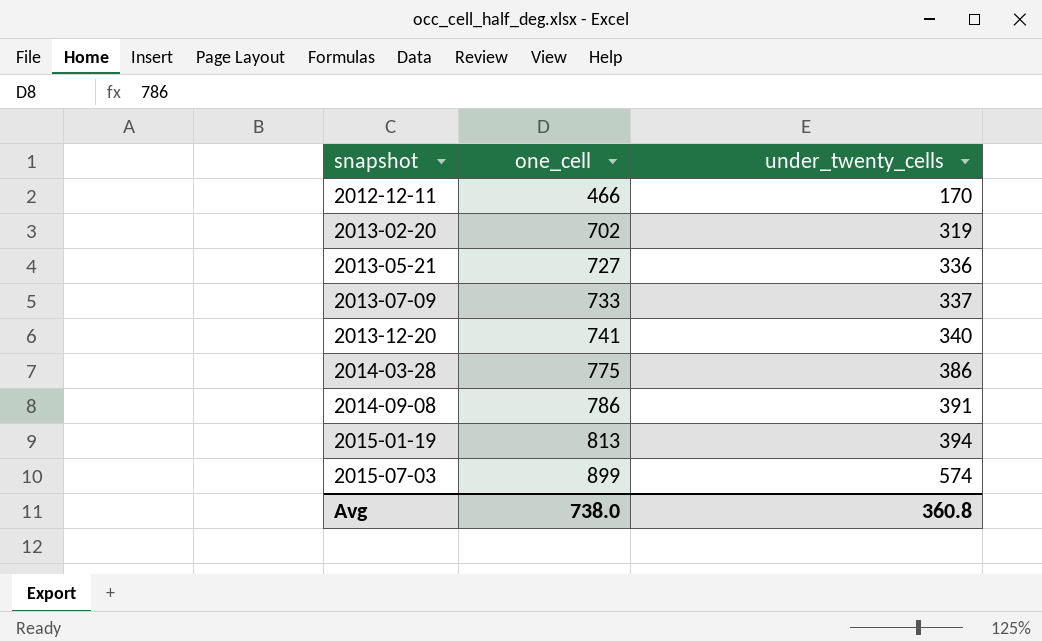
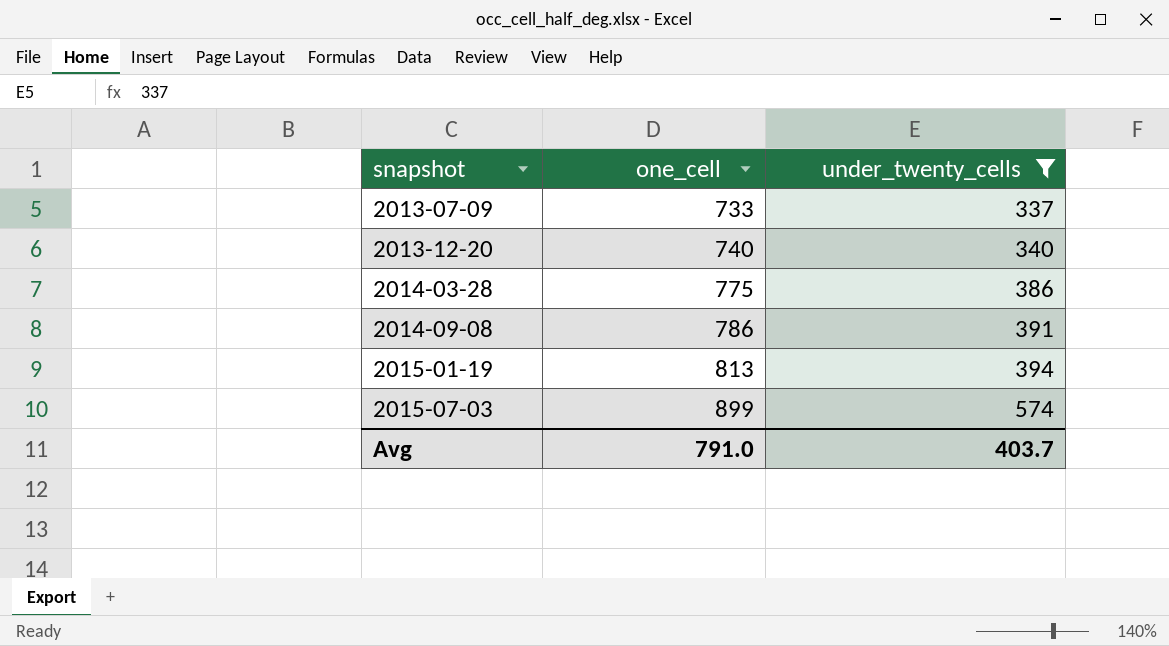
filter: none -> under_twenty_cells >= 337
2013-12-20 | one_cell: 741 -> 740
Avg | one_cell: 738.0 -> 791.0
Avg | under_twenty_cells: 360.8 -> 403.7

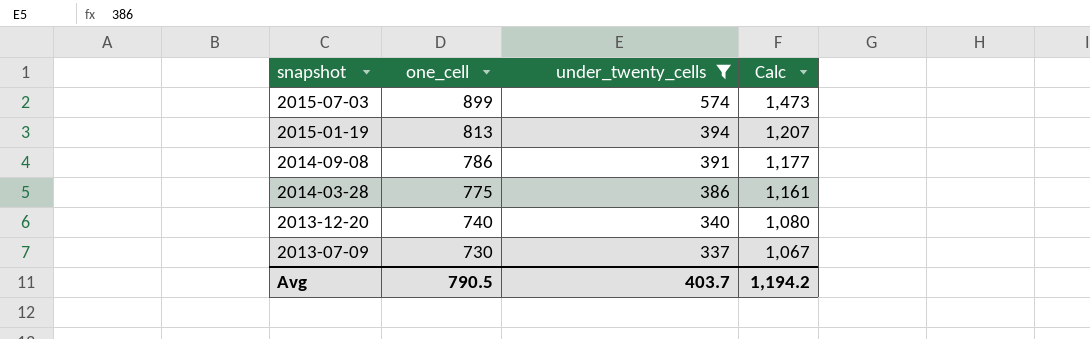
row order: snapshot ascending -> snapshot descending
column Calc | formula: none -> [one_cell] + [under_twenty_cells]
2013-07-09 | one_cell: 733 -> 730
Avg | one_cell: 791.0 -> 790.5

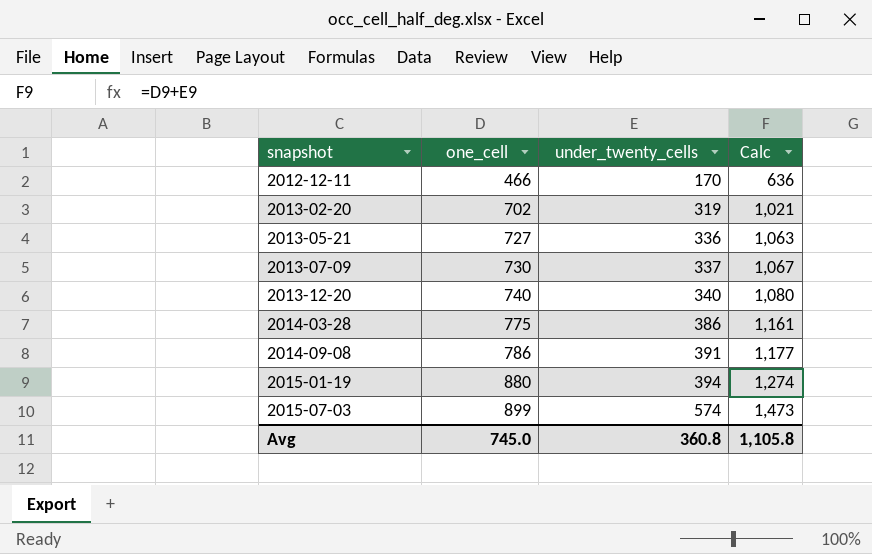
filter: under_twenty_cells >= 337 -> none
row order: snapshot descending -> snapshot ascending
2015-01-19 | one_cell: 813 -> 880
2015-01-19 | Calc: 1,207 -> 1,274
Avg | one_cell: 790.5 -> 745.0
Avg | under_twenty_cells: 403.7 -> 360.8
Avg | Calc: 1,194.2 -> 1,105.8

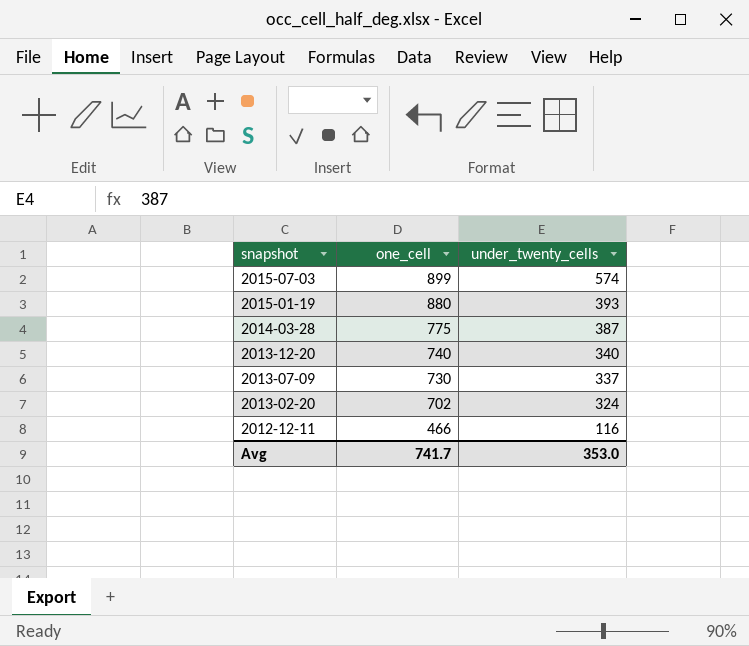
row order: snapshot ascending -> snapshot descending
column Calc | formula: [one_cell] + [under_twenty_cells] -> none
row 2013-05-21: 727 | 336 | 1,063 -> none
row 2014-09-08: 786 | 391 | 1,177 -> none
2015-01-19 | under_twenty_cells: 394 -> 393
2014-03-28 | under_twenty_cells: 386 -> 387
2013-02-20 | under_twenty_cells: 319 -> 324
2012-12-11 | under_twenty_cells: 170 -> 116
Avg | one_cell: 745.0 -> 741.7
Avg | under_twenty_cells: 360.8 -> 353.0

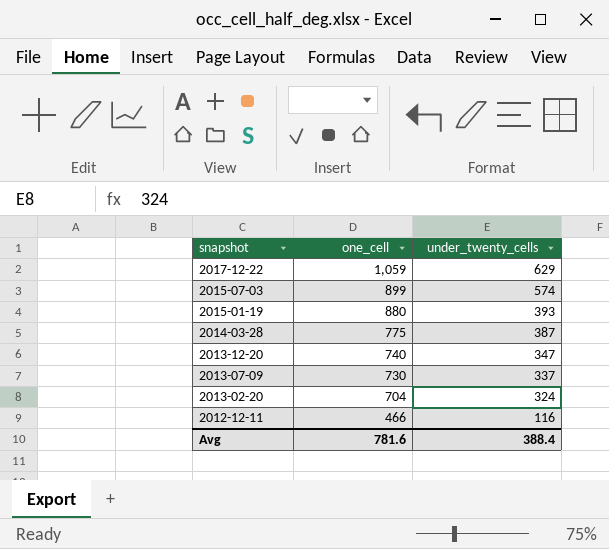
row 2017-12-22: none -> 1,059 | 629
2013-12-20 | under_twenty_cells: 340 -> 347
2013-02-20 | one_cell: 702 -> 704
Avg | one_cell: 741.7 -> 781.6
Avg | under_twenty_cells: 353.0 -> 388.4

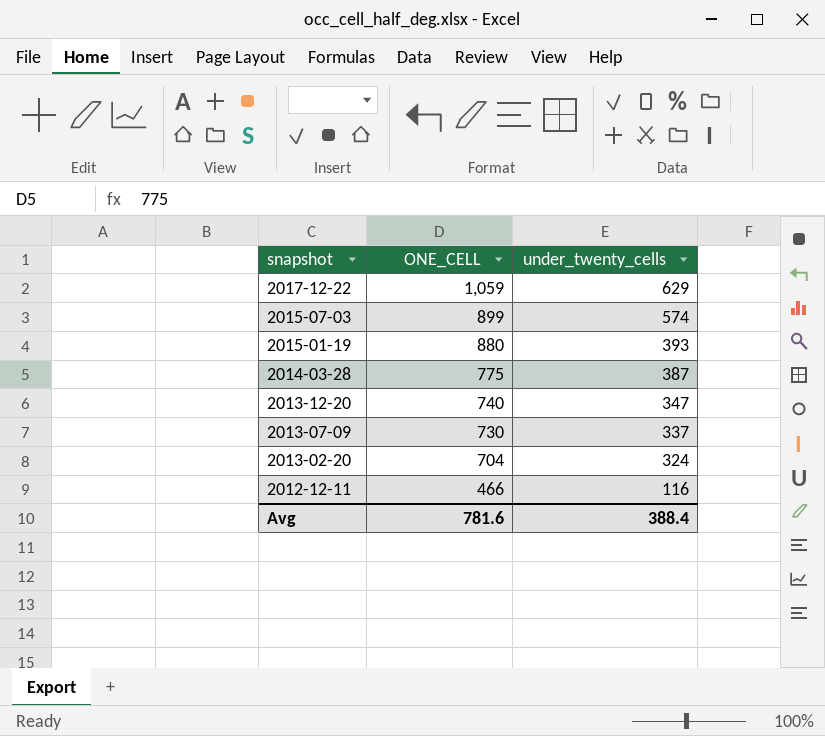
column name: one_cell -> ONE_CELL

